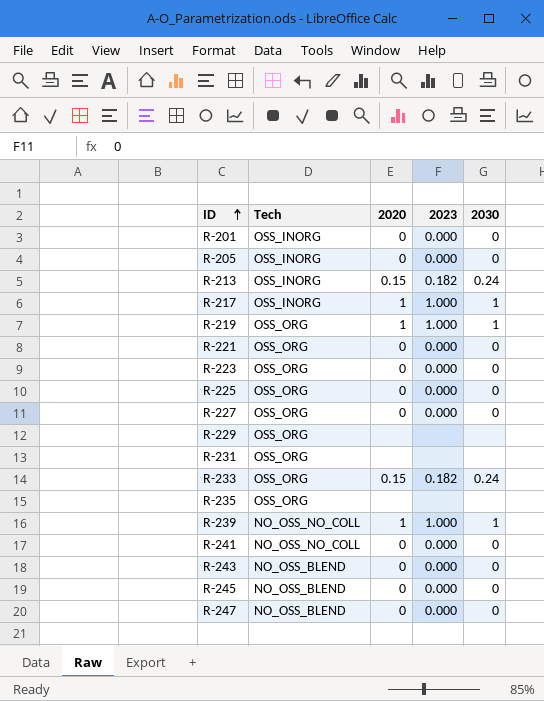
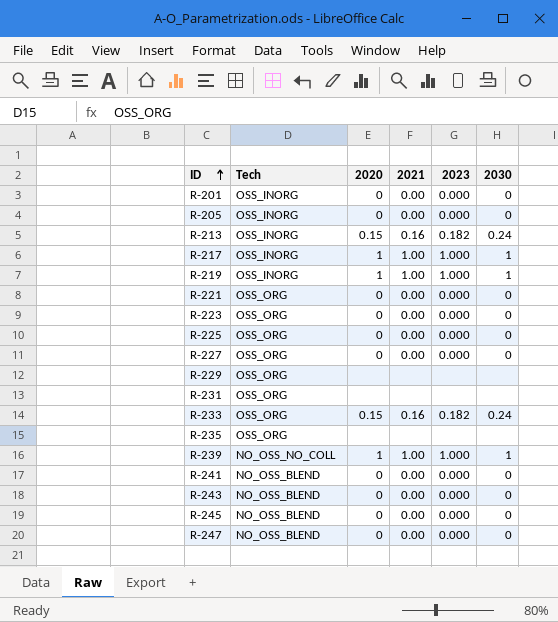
column 2021 | position: none -> 4
R-219 | Tech: OSS_ORG -> OSS_INORG
R-241 | Tech: NO_OSS_NO_COLL -> NO_OSS_BLEND

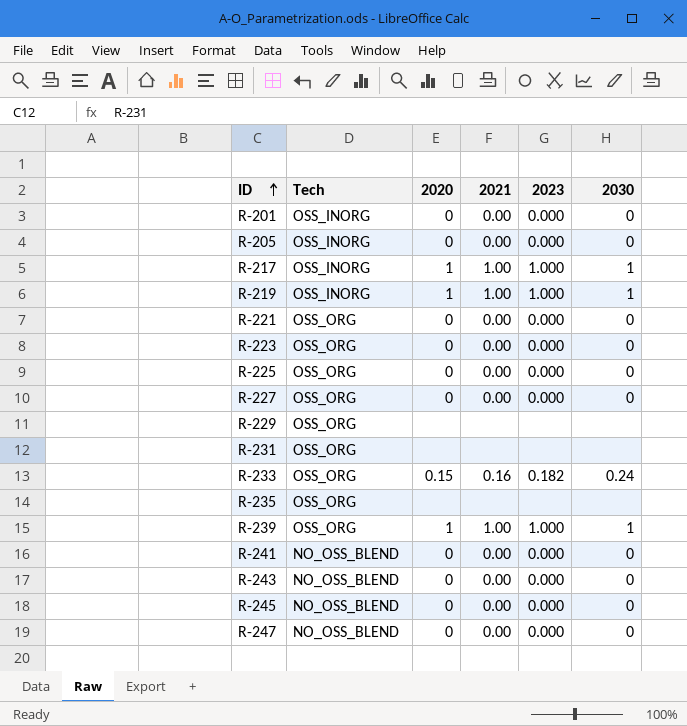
row R-213: OSS_INORG | 0.15 | 0.16 | 0.182 | 0.24 -> none
R-239 | Tech: NO_OSS_NO_COLL -> OSS_ORG

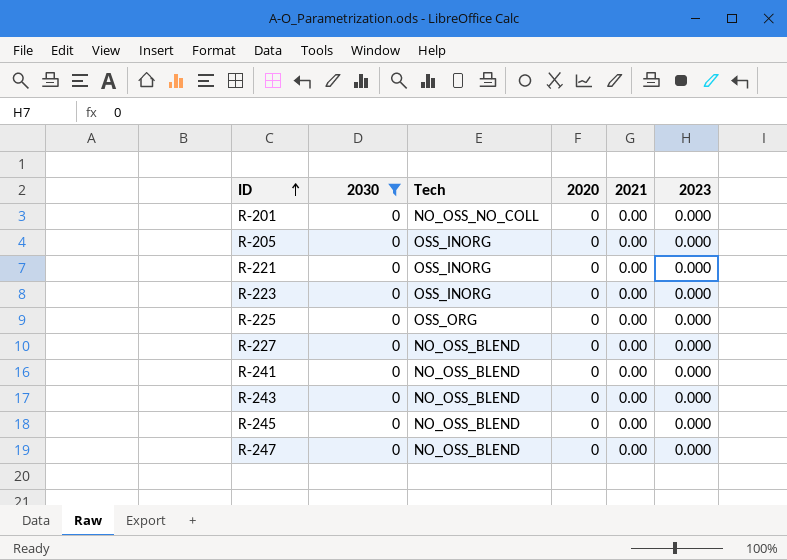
filter: none -> 2030 = 0
column 2030 | position: 6 -> 2
R-201 | Tech: OSS_INORG -> NO_OSS_NO_COLL
R-221 | Tech: OSS_ORG -> OSS_INORG
R-223 | Tech: OSS_ORG -> OSS_INORG
R-227 | Tech: OSS_ORG -> NO_OSS_BLEND

